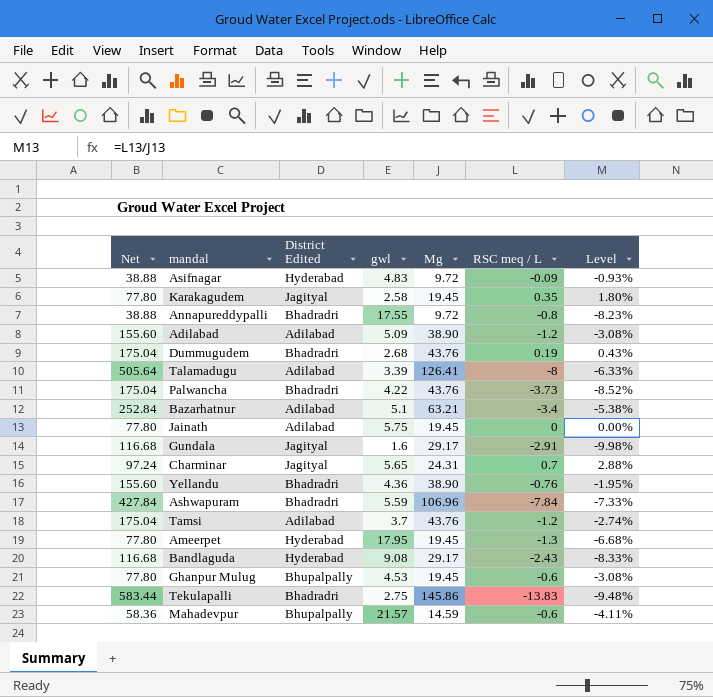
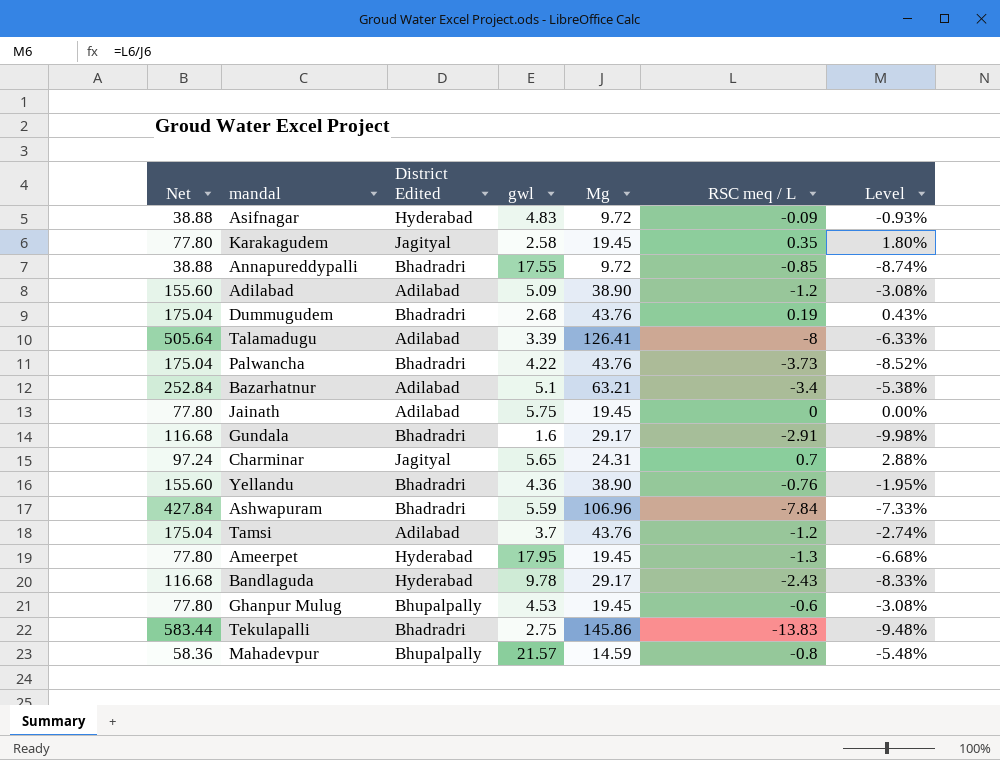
Annapureddypalli | RSC meq / L: -0.8 -> -0.85
Annapureddypalli | Level: -8.23% -> -8.74%
Gundala | District Edited: Jagityal -> Bhadradri
Bandlaguda | gwl: 9.08 -> 9.78
Mahadevpur | RSC meq / L: -0.6 -> -0.8
Mahadevpur | Level: -4.11% -> -5.48%

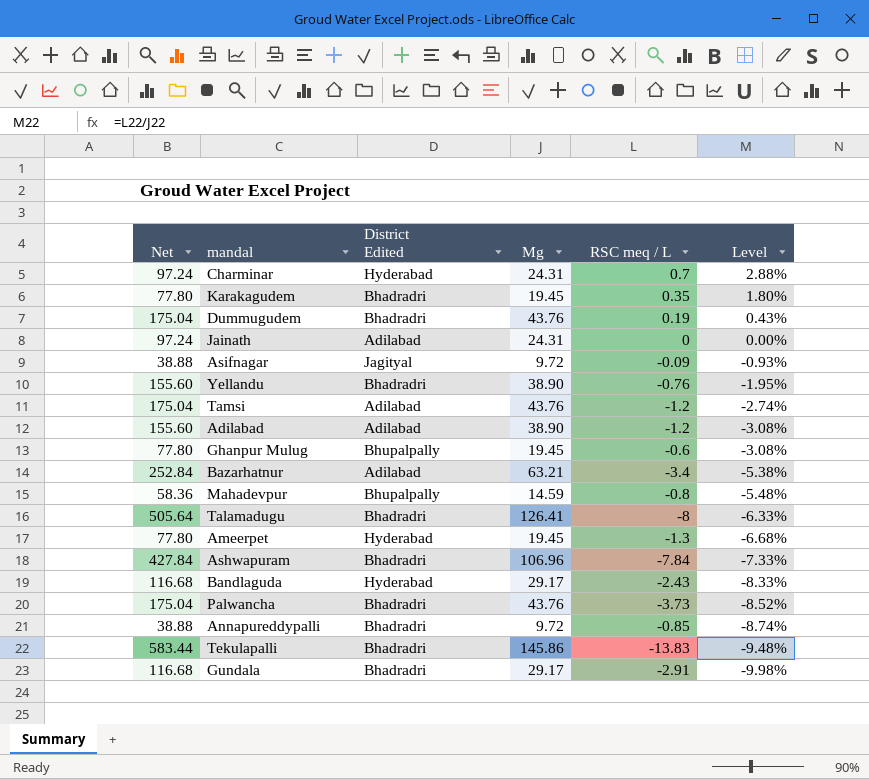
row order: none -> Level descending
column gwl | position: 4 -> none
Charminar | District Edited: Jagityal -> Hyderabad
Karakagudem | District Edited: Jagityal -> Bhadradri
Jainath | Net: 77.80 -> 97.24
Jainath | Mg: 19.45 -> 24.31
Asifnagar | District Edited: Hyderabad -> Jagityal
Talamadugu | District Edited: Adilabad -> Bhadradri

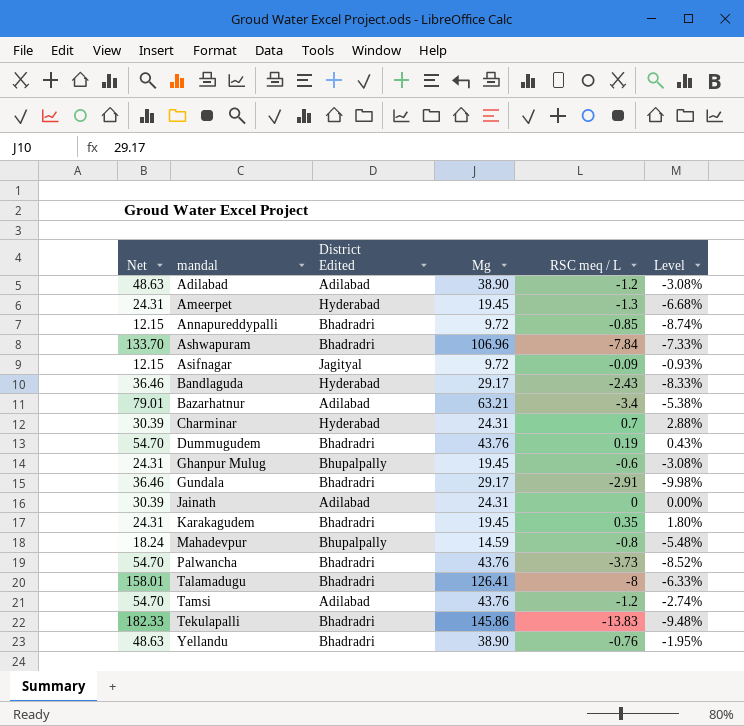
row order: Level descending -> mandal ascending
column Net | formula: [Mg] * 4 -> [Mg] * 1.25

